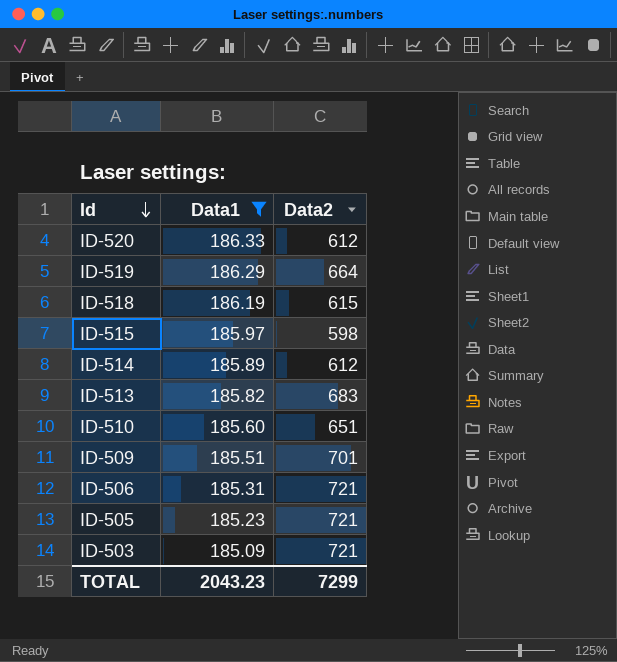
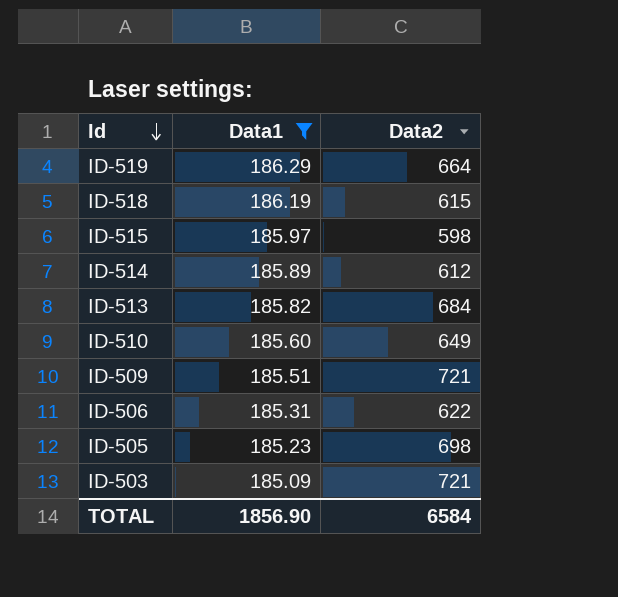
row ID-520: 186.33 | 612 -> none
ID-513 | Data2: 683 -> 684
ID-510 | Data2: 651 -> 649
ID-509 | Data2: 701 -> 721
ID-506 | Data2: 721 -> 622
ID-505 | Data2: 721 -> 698
TOTAL | Data1: 2043.23 -> 1856.90
TOTAL | Data2: 7299 -> 6584

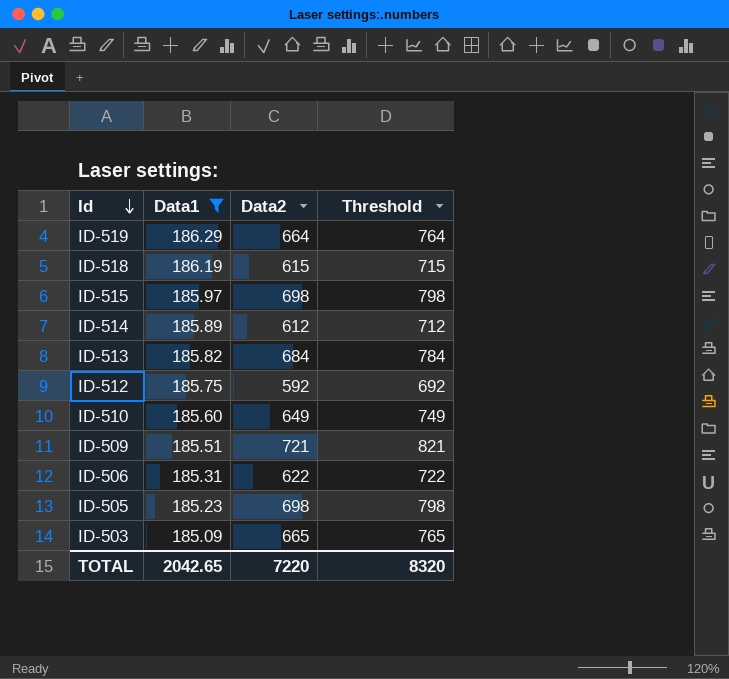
column Threshold | formula: none -> [Data2] + 100
ID-515 | Data2: 598 -> 698
row ID-512: none -> 185.75 | 592 | 692
ID-503 | Data2: 721 -> 665
TOTAL | Data1: 1856.90 -> 2042.65
TOTAL | Data2: 6584 -> 7220

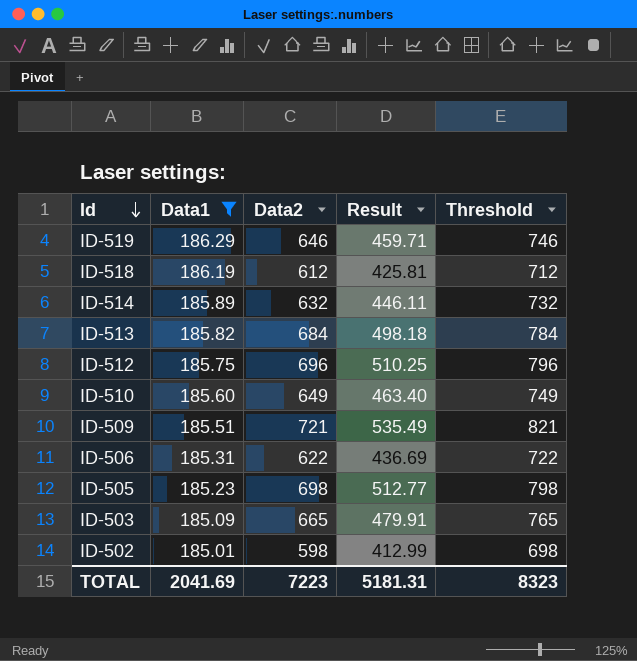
column Result | formula: none -> [Data2] - [Data1]
row ID-515: 185.97 | 698 | 798 -> none
ID-519 | Data2: 664 -> 646
ID-519 | Threshold: 764 -> 746
ID-518 | Data2: 615 -> 612
ID-518 | Threshold: 715 -> 712
ID-514 | Data2: 612 -> 632
ID-514 | Threshold: 712 -> 732
ID-512 | Data2: 592 -> 696
ID-512 | Threshold: 692 -> 796
row ID-502: none -> 185.01 | 598 | 412.99 | 698
TOTAL | Data1: 2042.65 -> 2041.69
TOTAL | Data2: 7220 -> 7223
TOTAL | Threshold: 8320 -> 8323

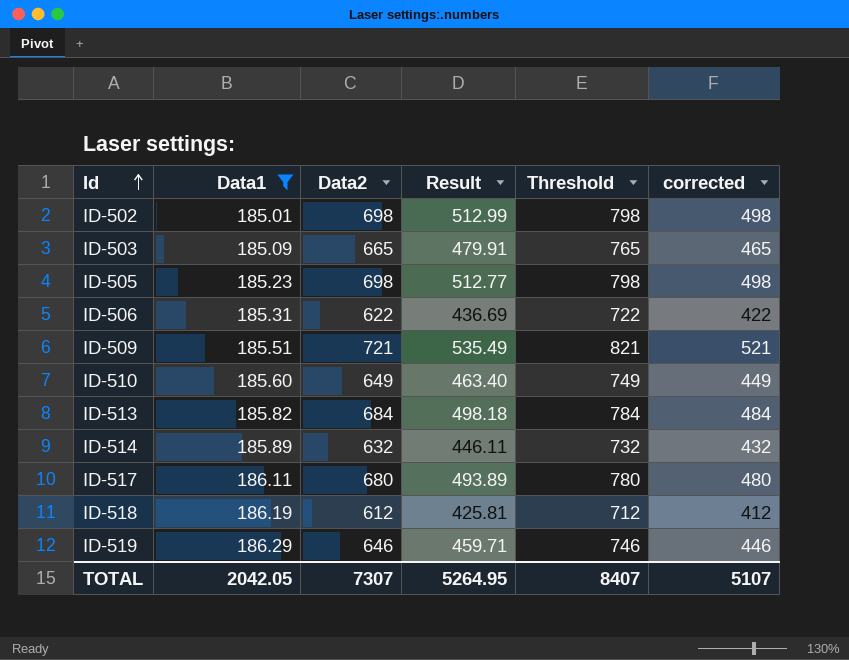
row order: Id descending -> Id ascending
column corrected | formula: none -> [Data2] - 200
row ID-512: 185.75 | 696 | 510.25 | 796 -> none
ID-502 | Data2: 598 -> 698
ID-502 | Result: 412.99 -> 512.99
ID-502 | Threshold: 698 -> 798
row ID-517: none -> 186.11 | 680 | 493.89 | 780 | 480
TOTAL | Data1: 2041.69 -> 2042.05
TOTAL | Data2: 7223 -> 7307
TOTAL | Result: 5181.31 -> 5264.95
TOTAL | Threshold: 8323 -> 8407

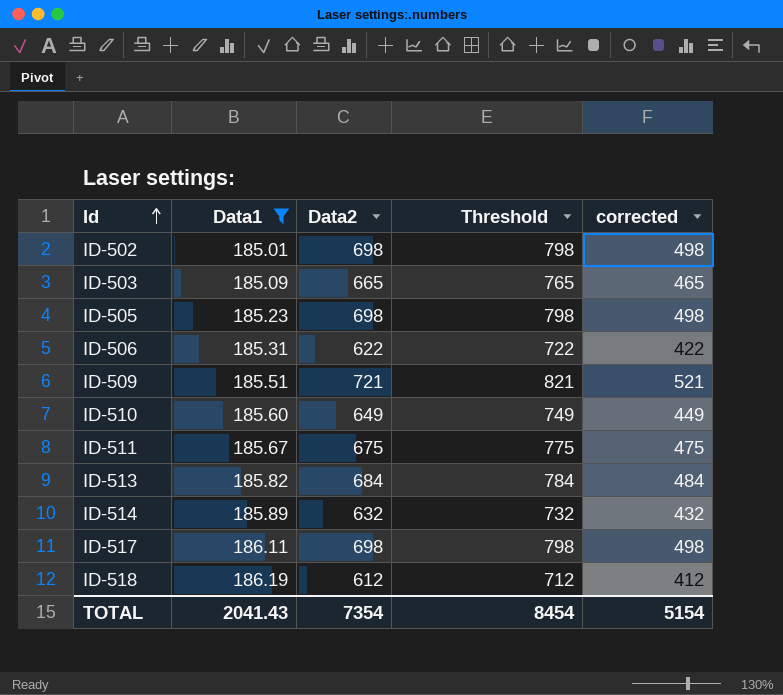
column Result | formula: [Data2] - [Data1] -> none
row ID-519: 186.29 | 646 | 459.71 | 746 | 446 -> none
row ID-511: none -> 185.67 | 675 | 775 | 475
ID-517 | Data2: 680 -> 698
ID-517 | Threshold: 780 -> 798
ID-517 | corrected: 480 -> 498
TOTAL | Data1: 2042.05 -> 2041.43
TOTAL | Data2: 7307 -> 7354
TOTAL | Threshold: 8407 -> 8454
TOTAL | corrected: 5107 -> 5154

